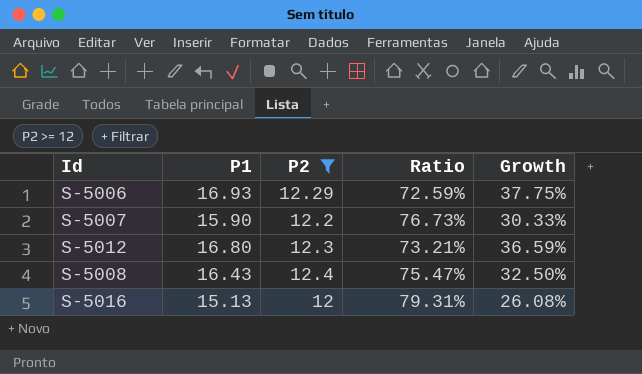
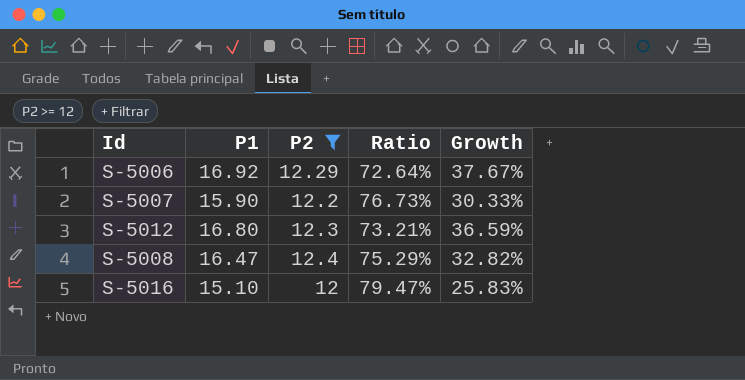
S-5006 | P1: 16.93 -> 16.92
S-5006 | Ratio: 72.59% -> 72.64%
S-5006 | Growth: 37.75% -> 37.67%
S-5008 | P1: 16.43 -> 16.47
S-5008 | Ratio: 75.47% -> 75.29%
S-5008 | Growth: 32.50% -> 32.82%
S-5016 | P1: 15.13 -> 15.10
S-5016 | Ratio: 79.31% -> 79.47%
S-5016 | Growth: 26.08% -> 25.83%

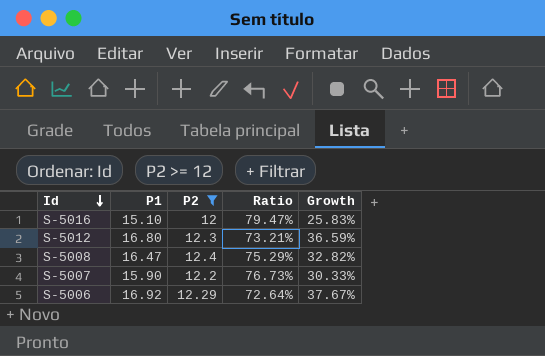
row order: none -> Id descending

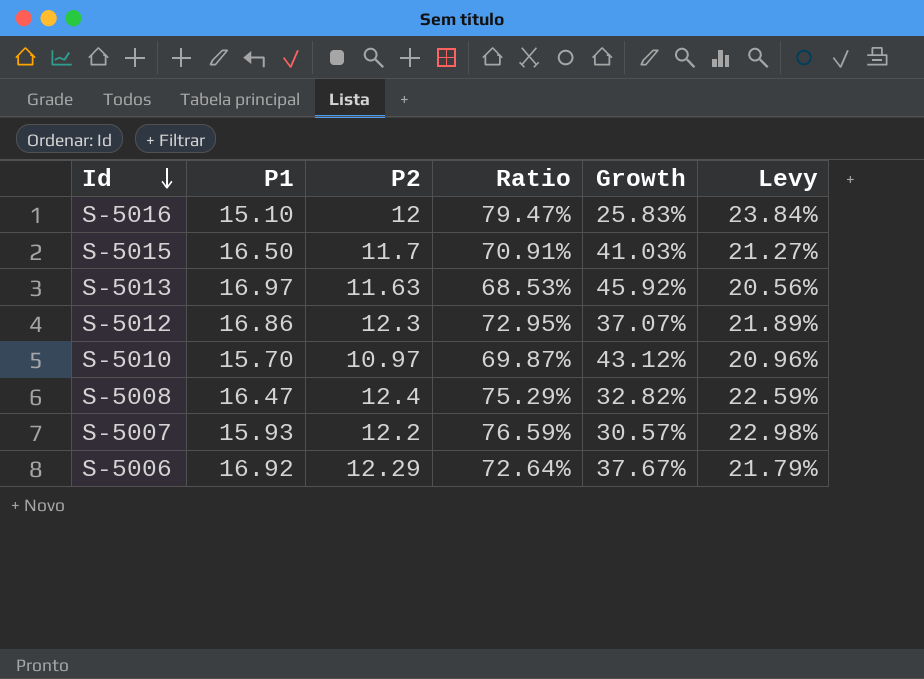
filter: P2 >= 12 -> none
column Levy | formula: none -> [Ratio] * 0.3
S-5012 | P1: 16.80 -> 16.86
S-5012 | Ratio: 73.21% -> 72.95%
S-5012 | Growth: 36.59% -> 37.07%
S-5007 | P1: 15.90 -> 15.93
S-5007 | Ratio: 76.73% -> 76.59%
S-5007 | Growth: 30.33% -> 30.57%

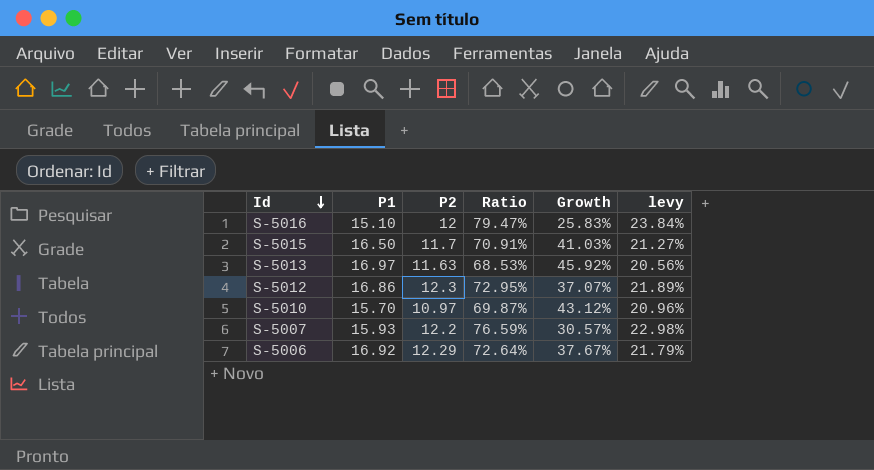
column name: Levy -> levy
row S-5008: 16.47 | 12.4 | 75.29% | 32.82% | 22.59% -> none

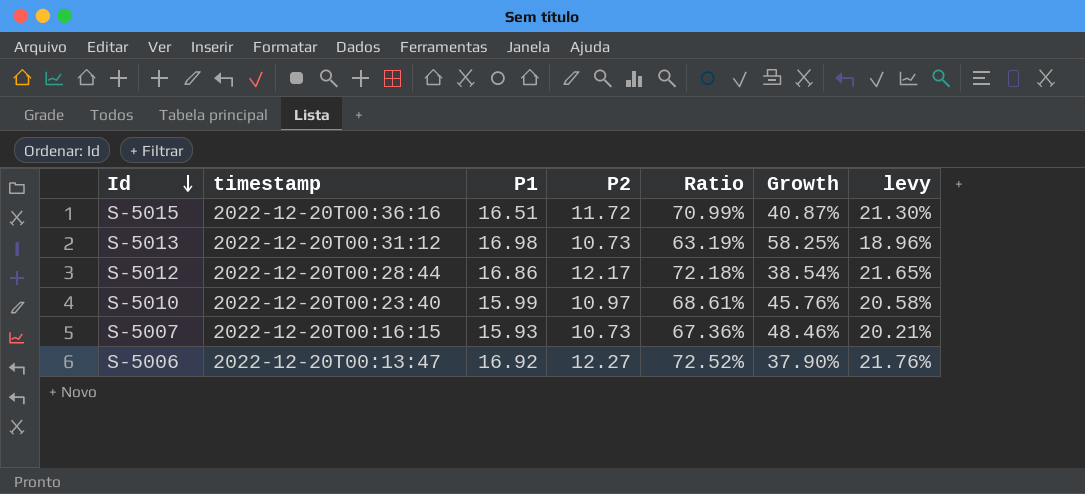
column timestamp | position: none -> 2
row S-5016: 15.10 | 12 | 79.47% | 25.83% | 23.84% -> none
S-5015 | P1: 16.50 -> 16.51
S-5015 | P2: 11.7 -> 11.72
S-5015 | Ratio: 70.91% -> 70.99%
S-5015 | Growth: 41.03% -> 40.87%
S-5015 | levy: 21.27% -> 21.30%
S-5013 | P1: 16.97 -> 16.98
S-5013 | P2: 11.63 -> 10.73
S-5013 | Ratio: 68.53% -> 63.19%
S-5013 | Growth: 45.92% -> 58.25%
S-5013 | levy: 20.56% -> 18.96%
S-5012 | P2: 12.3 -> 12.17
S-5012 | Ratio: 72.95% -> 72.18%
S-5012 | Growth: 37.07% -> 38.54%
S-5012 | levy: 21.89% -> 21.65%
S-5010 | P1: 15.70 -> 15.99
S-5010 | Ratio: 69.87% -> 68.61%
S-5010 | Growth: 43.12% -> 45.76%
S-5010 | levy: 20.96% -> 20.58%
S-5007 | P2: 12.2 -> 10.73
S-5007 | Ratio: 76.59% -> 67.36%
S-5007 | Growth: 30.57% -> 48.46%
S-5007 | levy: 22.98% -> 20.21%
S-5006 | P2: 12.29 -> 12.27
S-5006 | Ratio: 72.64% -> 72.52%
S-5006 | Growth: 37.67% -> 37.90%
S-5006 | levy: 21.79% -> 21.76%

